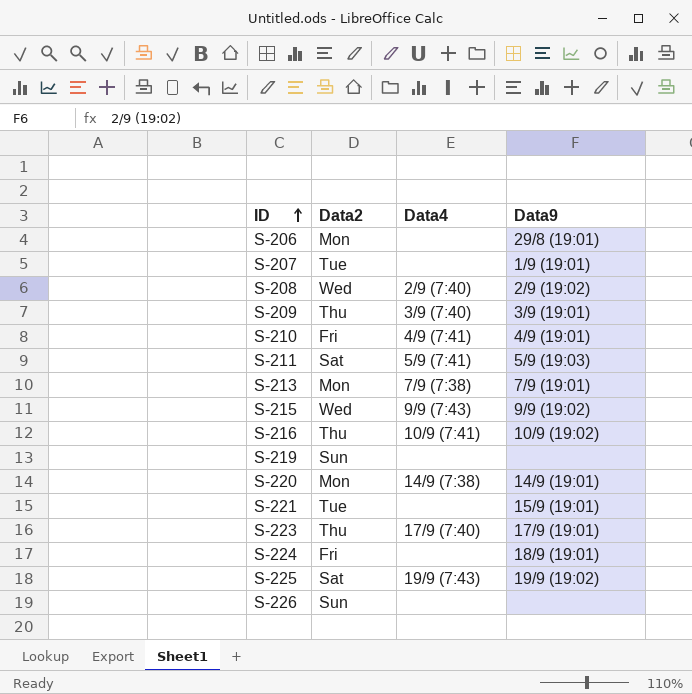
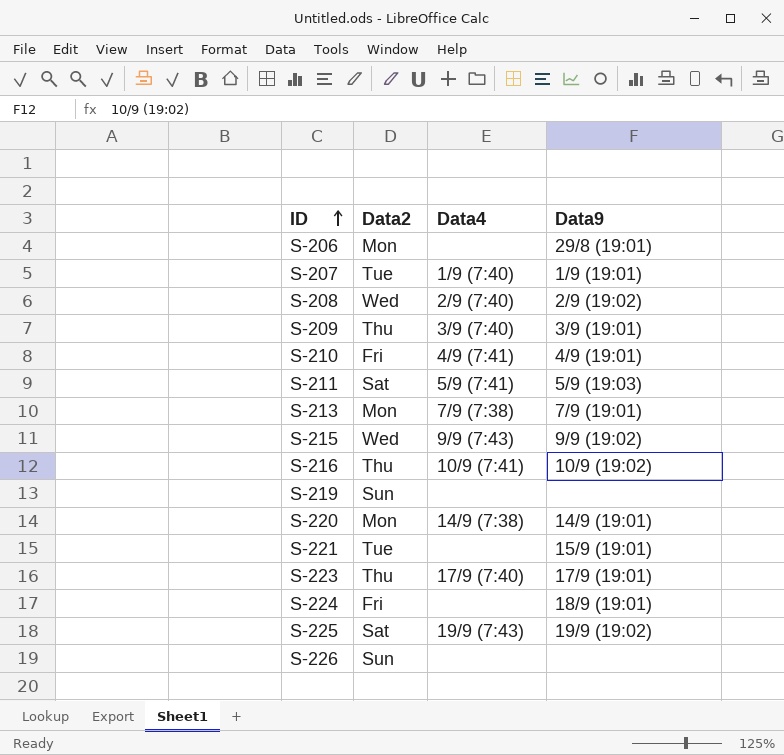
S-207 | Data4: none -> 1/9 (7:40)

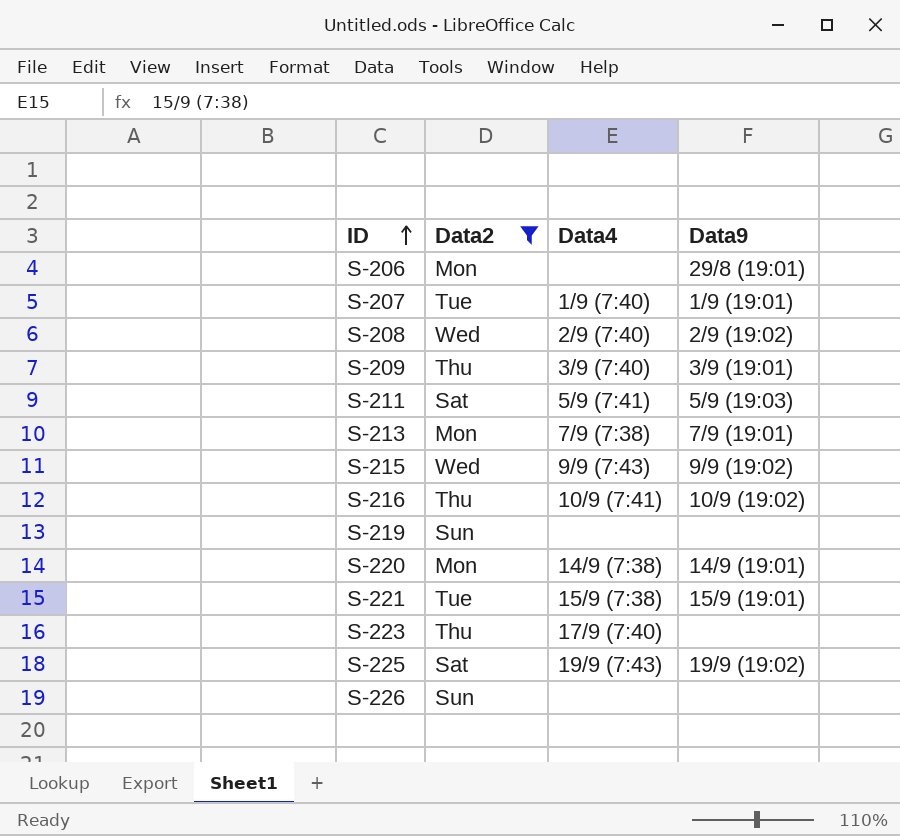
filter: none -> Data2 != Fri
S-221 | Data4: none -> 15/9 (7:38)
S-223 | Data9: 17/9 (19:01) -> none

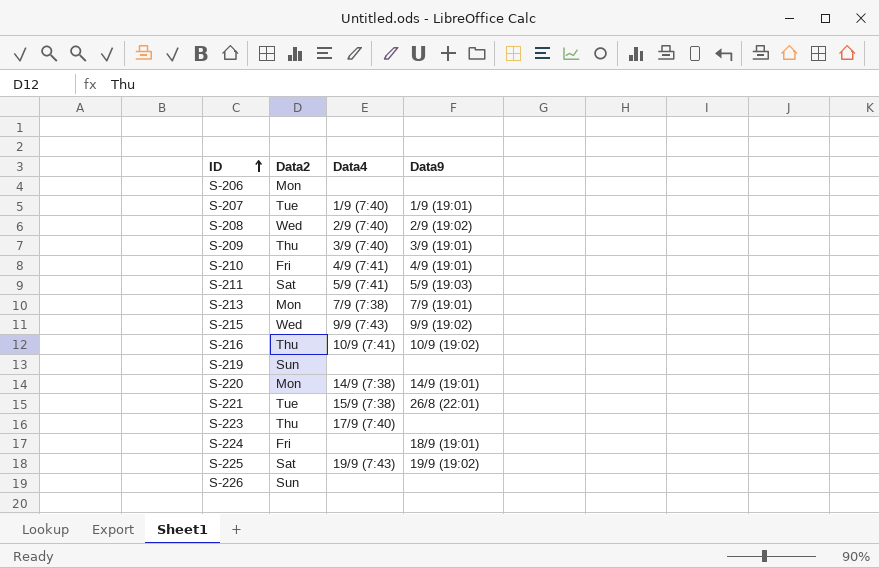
filter: Data2 != Fri -> none
S-206 | Data9: 29/8 (19:01) -> none
S-221 | Data9: 15/9 (19:01) -> 26/8 (22:01)

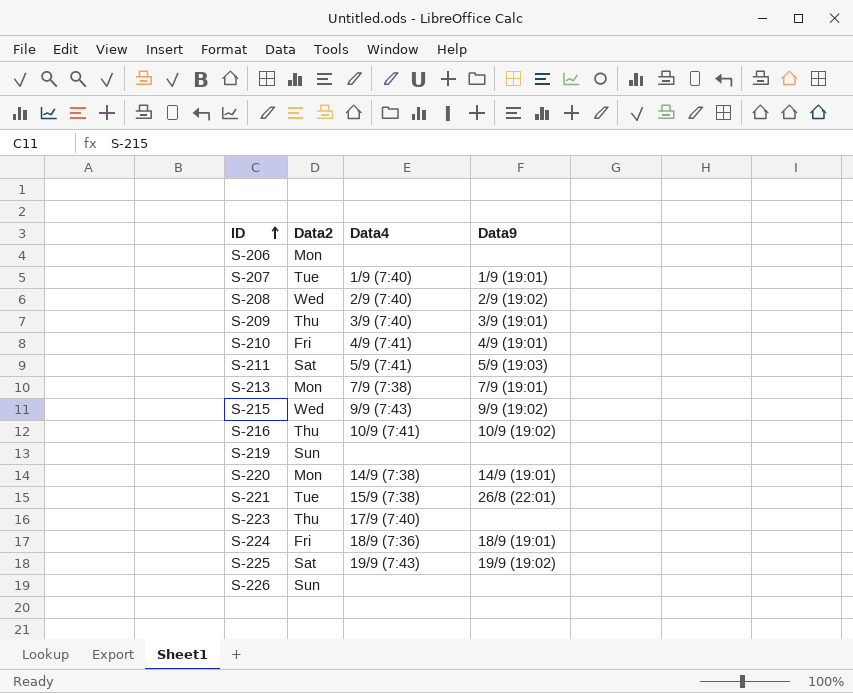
S-224 | Data4: none -> 18/9 (7:36)

